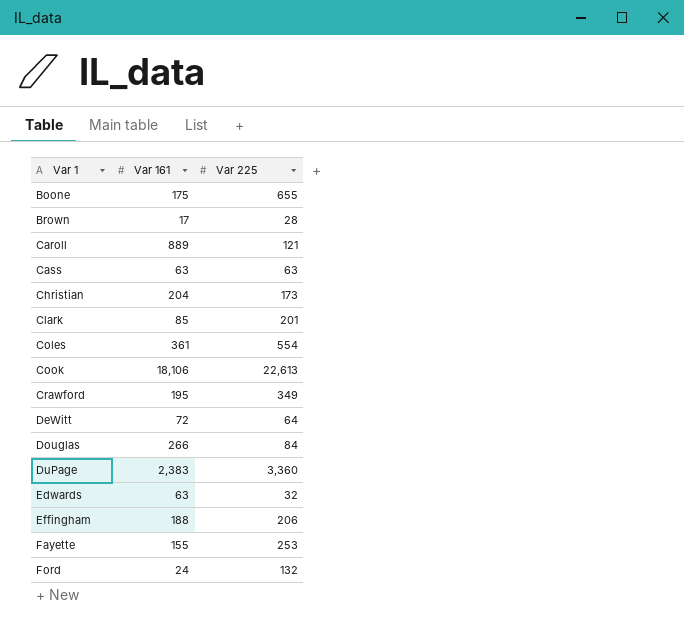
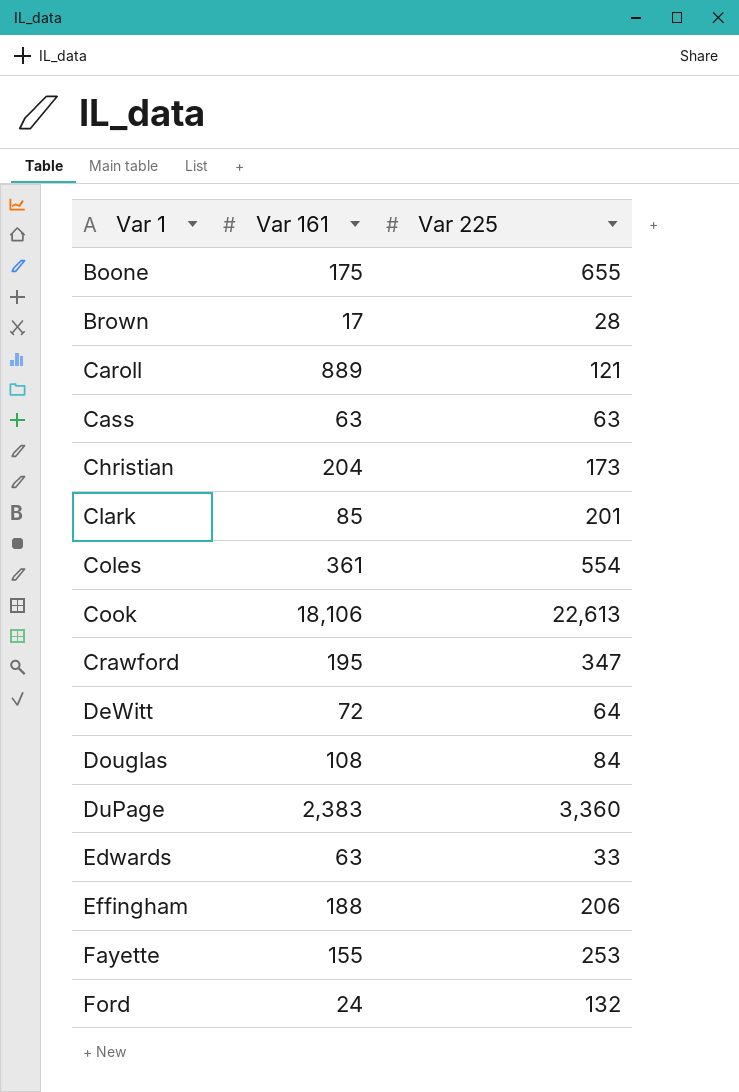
Crawford | Var 225: 349 -> 347
Douglas | Var 161: 266 -> 108
Edwards | Var 225: 32 -> 33

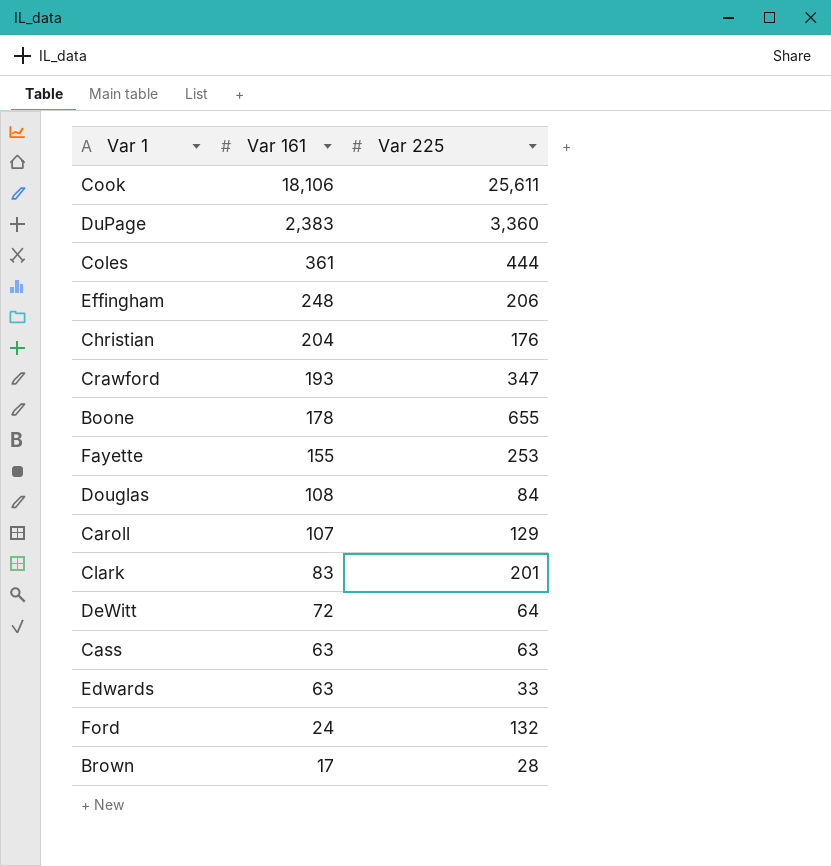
row order: Var 1 ascending -> Var 161 descending
Cook | Var 225: 22,613 -> 25,611
Coles | Var 225: 554 -> 444
Effingham | Var 161: 188 -> 248
Christian | Var 225: 173 -> 176
Crawford | Var 161: 195 -> 193
Boone | Var 161: 175 -> 178
Caroll | Var 161: 889 -> 107
Caroll | Var 225: 121 -> 129
Clark | Var 161: 85 -> 83

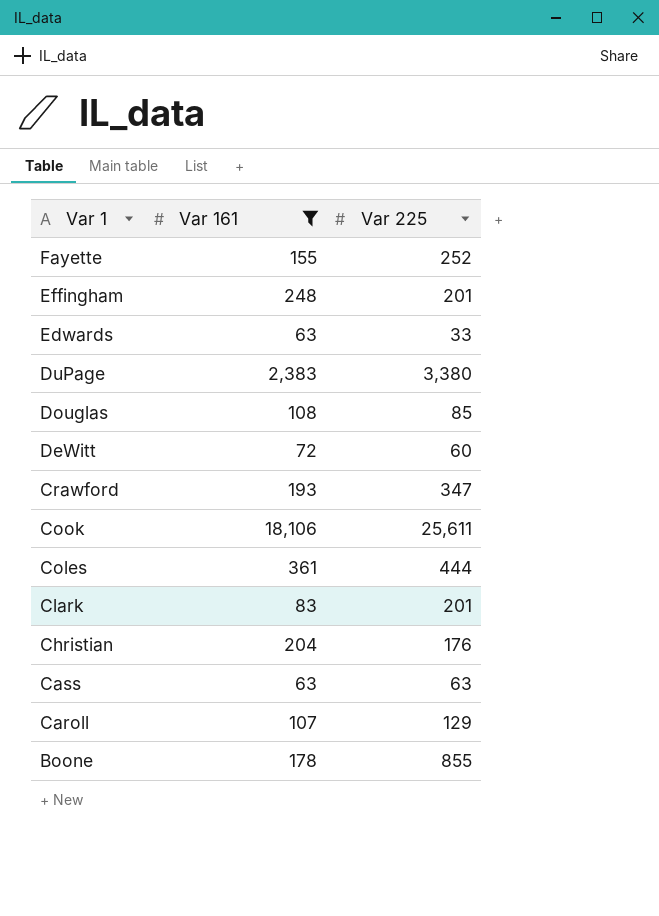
filter: none -> Var 161 >= 63
row order: Var 161 descending -> Var 1 descending
Fayette | Var 225: 253 -> 252
Effingham | Var 225: 206 -> 201
DuPage | Var 225: 3,360 -> 3,380
Douglas | Var 225: 84 -> 85
DeWitt | Var 225: 64 -> 60
Boone | Var 225: 655 -> 855

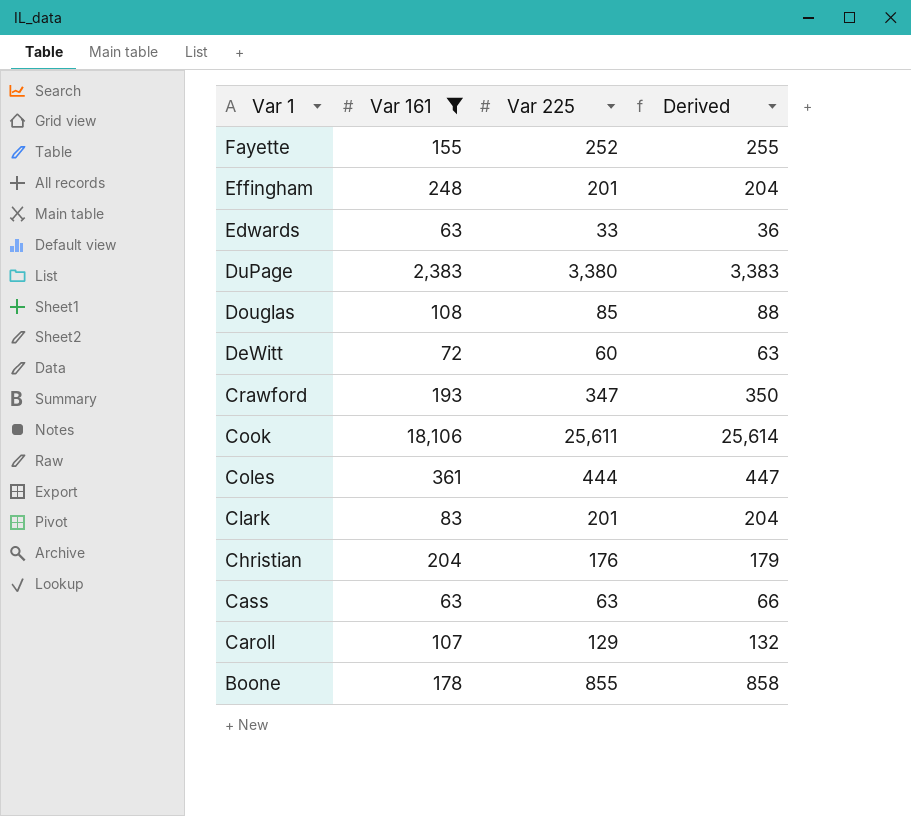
column Derived | formula: none -> [Var 225] + 3

